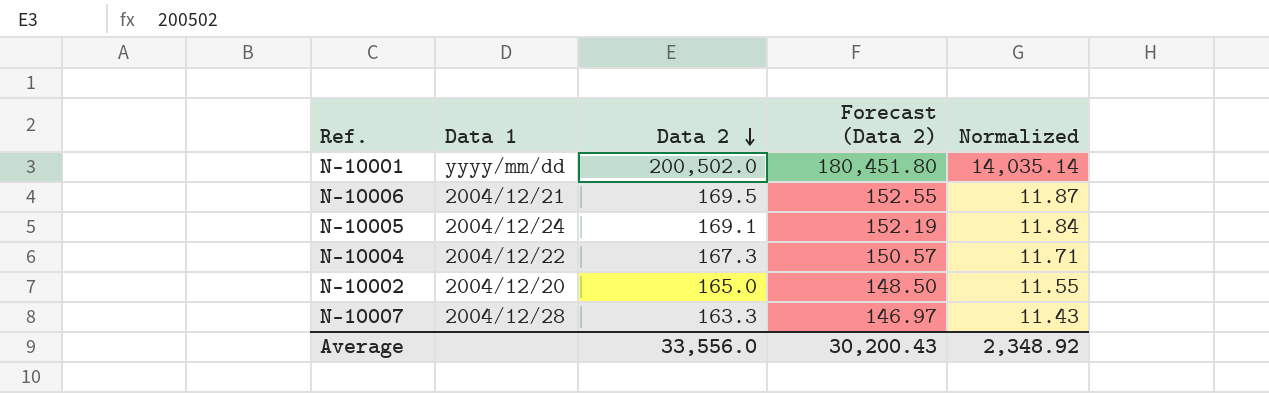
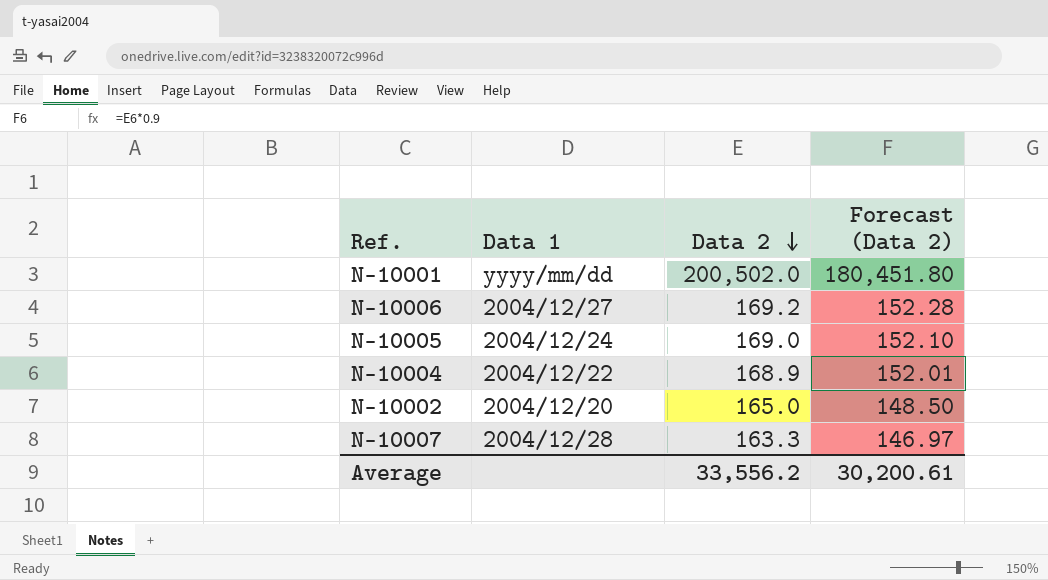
column Normalized | formula: [Data 2] * 0.07 -> none
N-10006 | Data 1: 2004/12/21 -> 2004/12/27
N-10006 | Data 2: 169.5 -> 169.2
N-10006 | Forecast (Data 2): 152.55 -> 152.28
N-10005 | Data 2: 169.1 -> 169.0
N-10005 | Forecast (Data 2): 152.19 -> 152.10
N-10004 | Data 2: 167.3 -> 168.9
N-10004 | Forecast (Data 2): 150.57 -> 152.01
Average | Data 2: 33,556.0 -> 33,556.2
Average | Forecast (Data 2): 30,200.43 -> 30,200.61

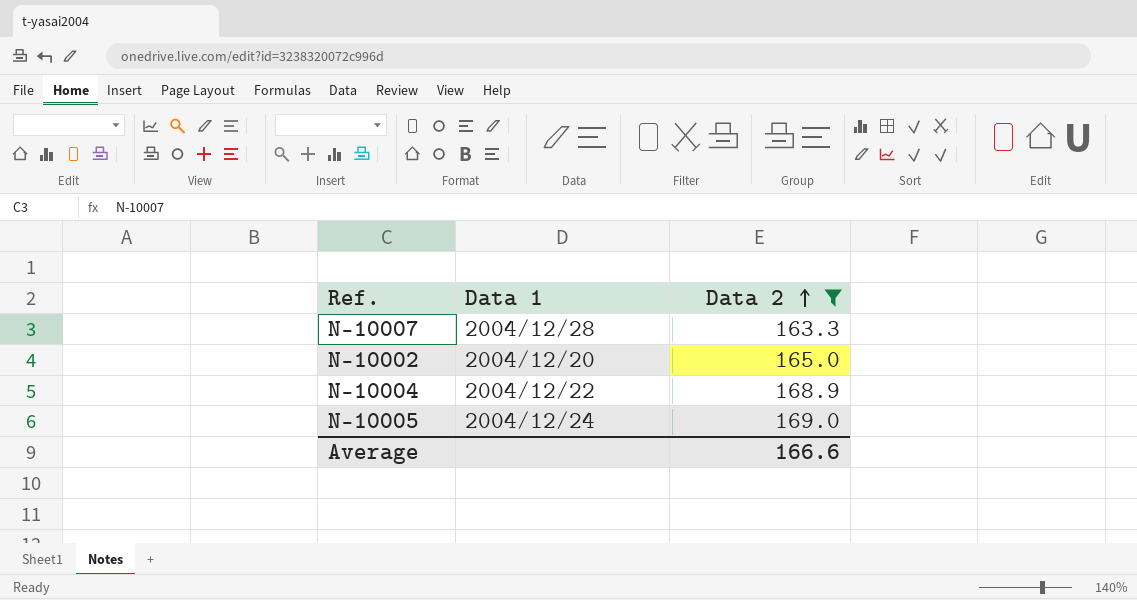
filter: none -> Data 2 <= 169.0
row order: Data 2 descending -> Data 2 ascending
column Forecast (Data 2) | formula: [Data 2] * 0.9 -> none
Average | Data 2: 33,556.2 -> 166.6

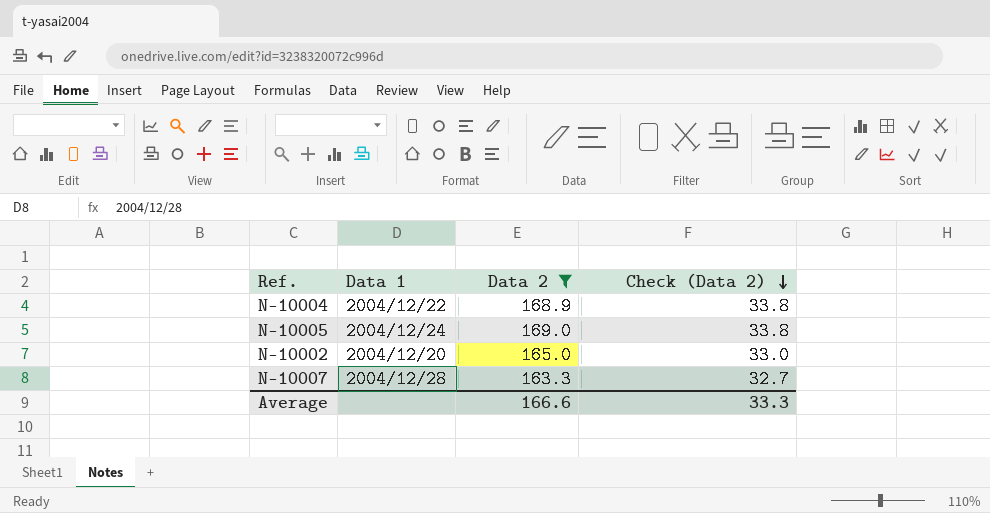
row order: Data 2 ascending -> Check (Data 2) descending
column Check (Data 2) | formula: none -> [Data 2] * 0.2

